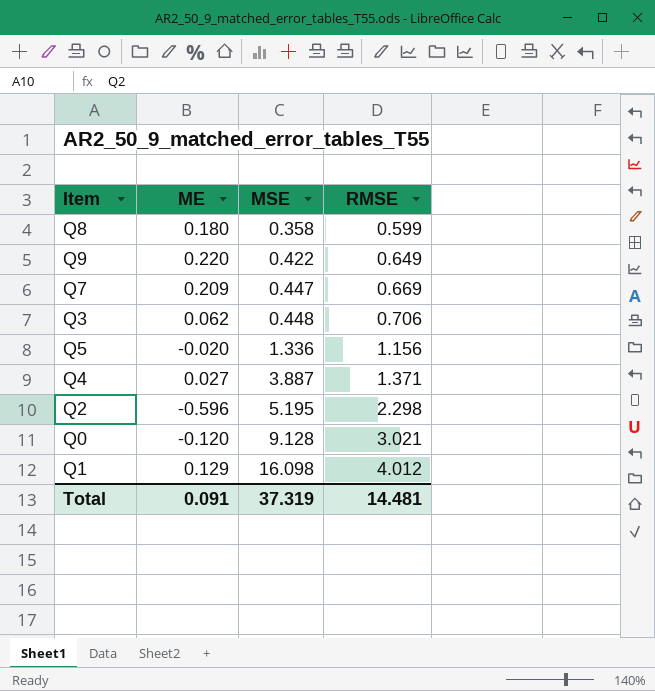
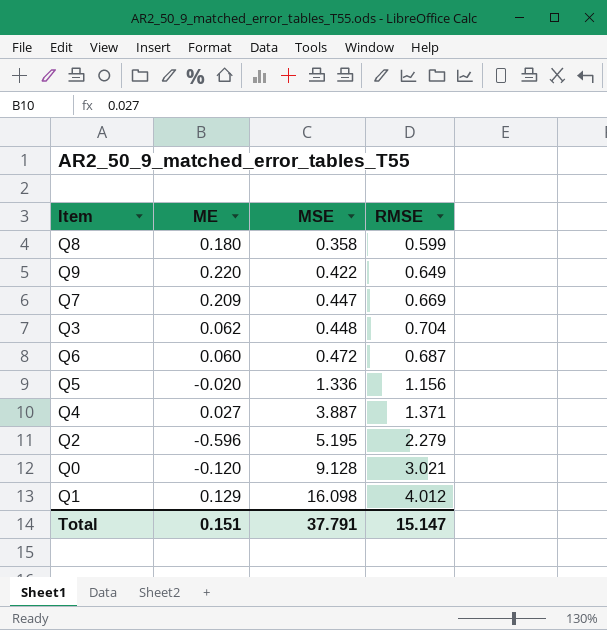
Q3 | RMSE: 0.706 -> 0.704
row Q6: none -> 0.060 | 0.472 | 0.687
Q2 | RMSE: 2.298 -> 2.279
Total | ME: 0.091 -> 0.151
Total | MSE: 37.319 -> 37.791
Total | RMSE: 14.481 -> 15.147

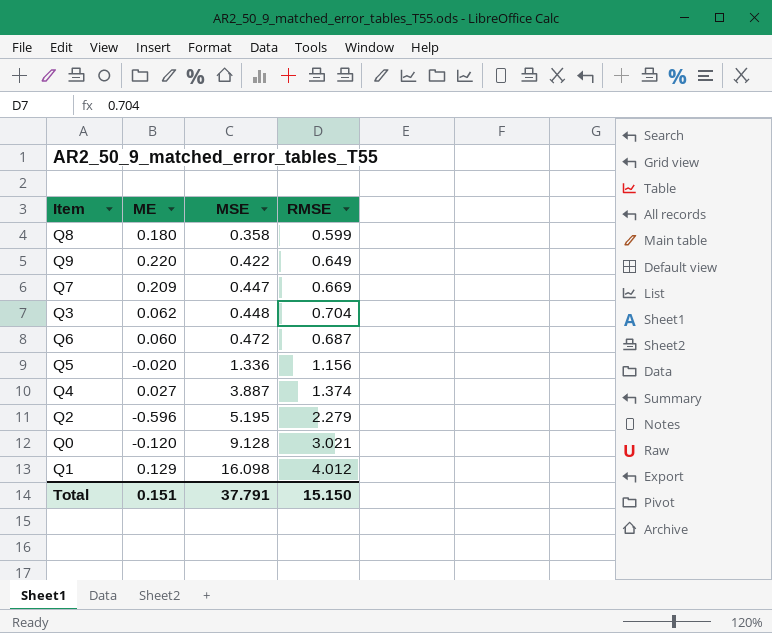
Q4 | RMSE: 1.371 -> 1.374
Total | RMSE: 15.147 -> 15.150

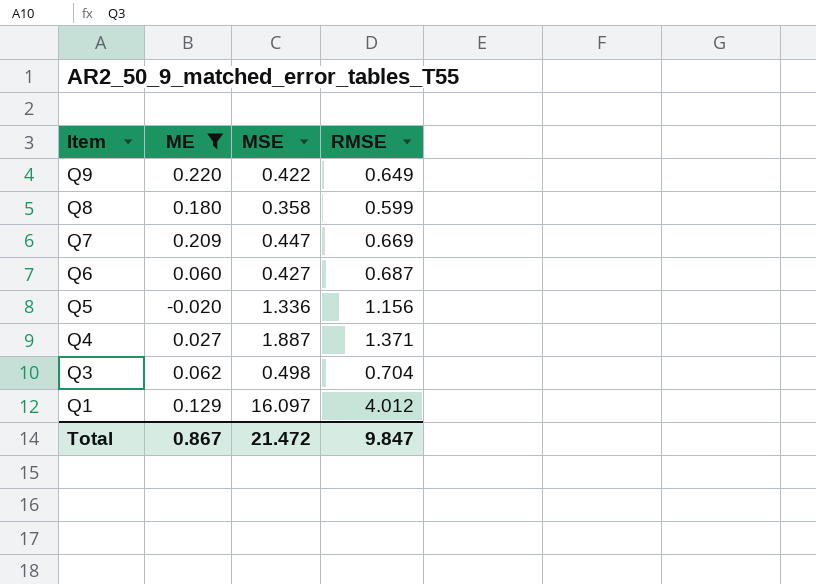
filter: none -> ME >= -0.020
row order: MSE ascending -> Item descending
Q6 | MSE: 0.472 -> 0.427
Q4 | MSE: 3.887 -> 1.887
Q4 | RMSE: 1.374 -> 1.371
Q3 | MSE: 0.448 -> 0.498
Q1 | MSE: 16.098 -> 16.097
Total | ME: 0.151 -> 0.867
Total | MSE: 37.791 -> 21.472
Total | RMSE: 15.150 -> 9.847

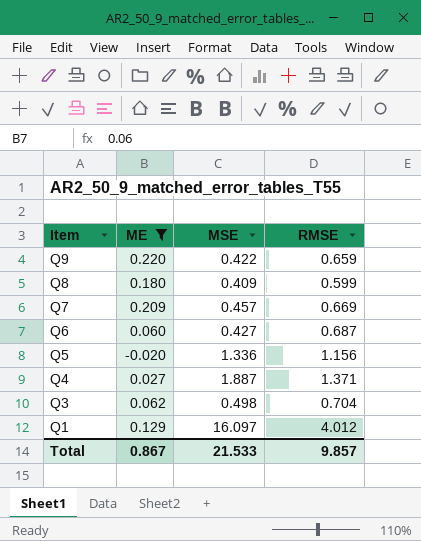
Q9 | RMSE: 0.649 -> 0.659
Q8 | MSE: 0.358 -> 0.409
Q7 | MSE: 0.447 -> 0.457
Total | MSE: 21.472 -> 21.533
Total | RMSE: 9.847 -> 9.857

